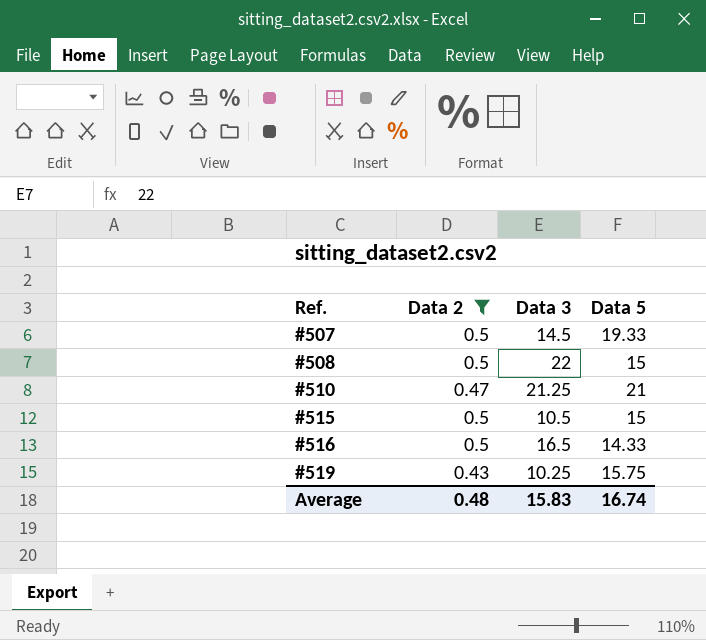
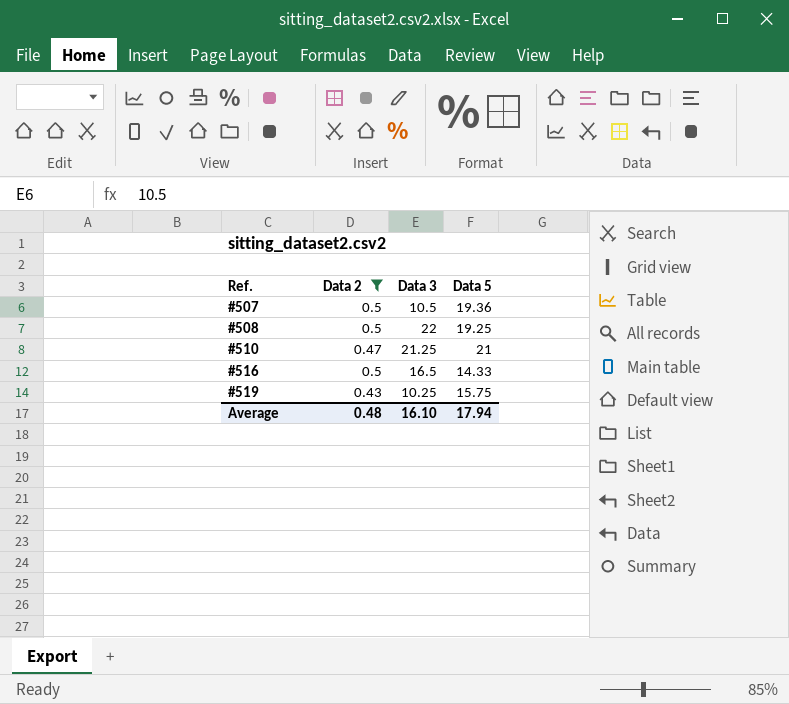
row #515: 0.5 | 10.5 | 15 -> none
#507 | Data 3: 14.5 -> 10.5
#507 | Data 5: 19.33 -> 19.36
#508 | Data 5: 15 -> 19.25
Average | Data 3: 15.83 -> 16.10
Average | Data 5: 16.74 -> 17.94

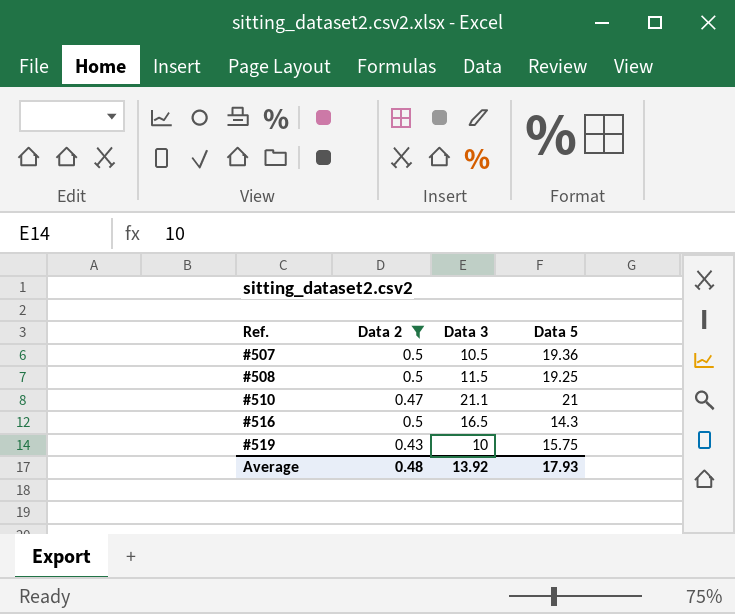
#508 | Data 3: 22 -> 11.5
#510 | Data 3: 21.25 -> 21.1
#516 | Data 5: 14.33 -> 14.3
#519 | Data 3: 10.25 -> 10
Average | Data 3: 16.10 -> 13.92
Average | Data 5: 17.94 -> 17.93

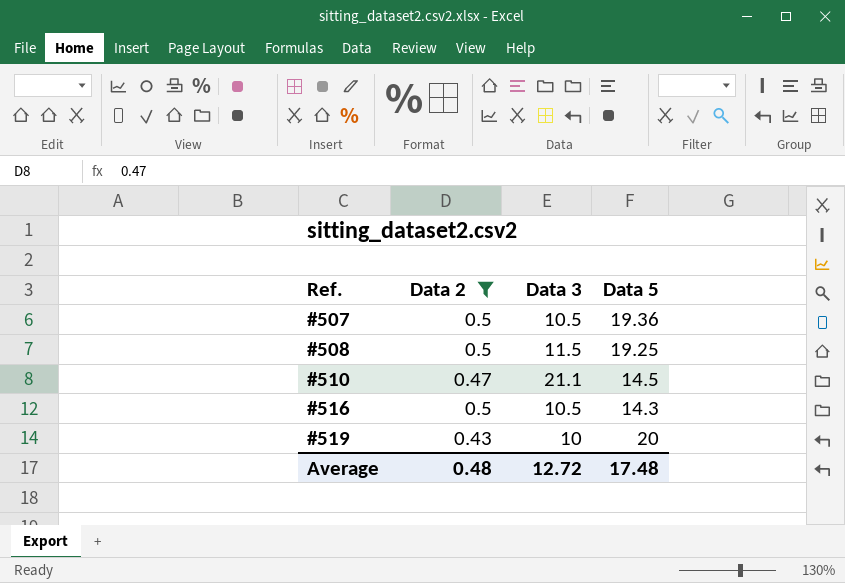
#510 | Data 5: 21 -> 14.5
#516 | Data 3: 16.5 -> 10.5
#519 | Data 5: 15.75 -> 20
Average | Data 3: 13.92 -> 12.72
Average | Data 5: 17.93 -> 17.48

